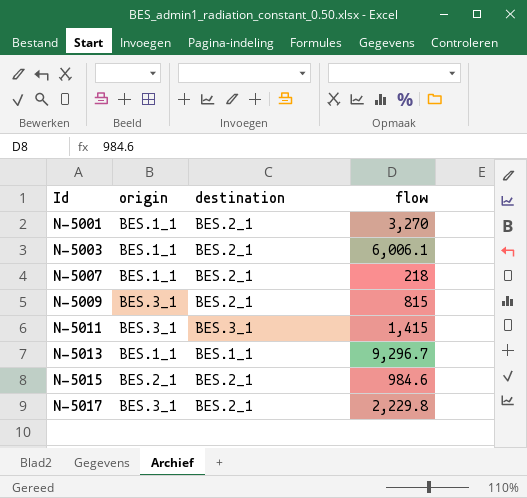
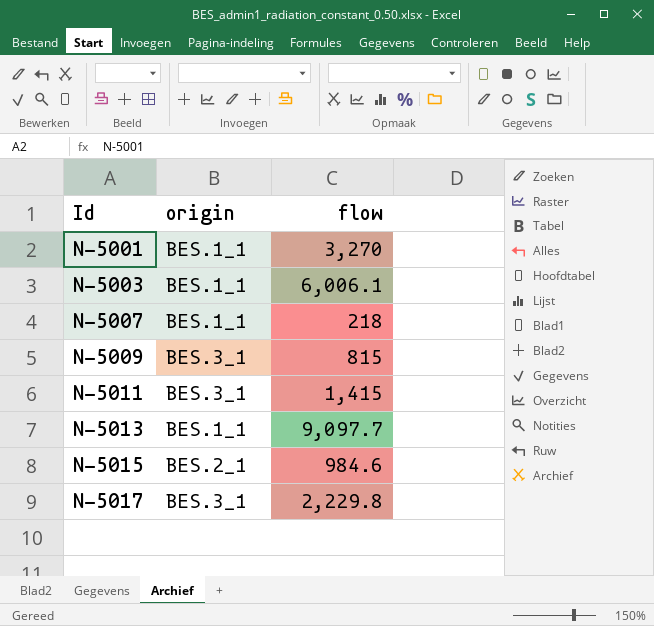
column destination | position: 3 -> none
N-5013 | flow: 9,296.7 -> 9,097.7

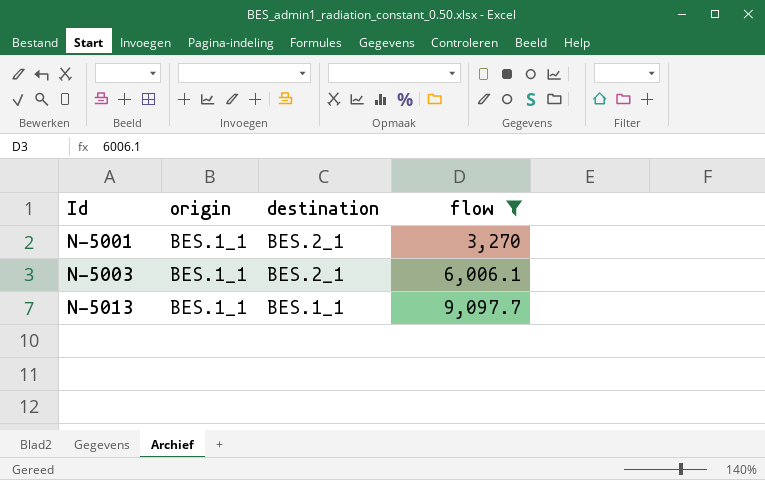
filter: none -> flow >= 3,270
column destination | position: none -> 3

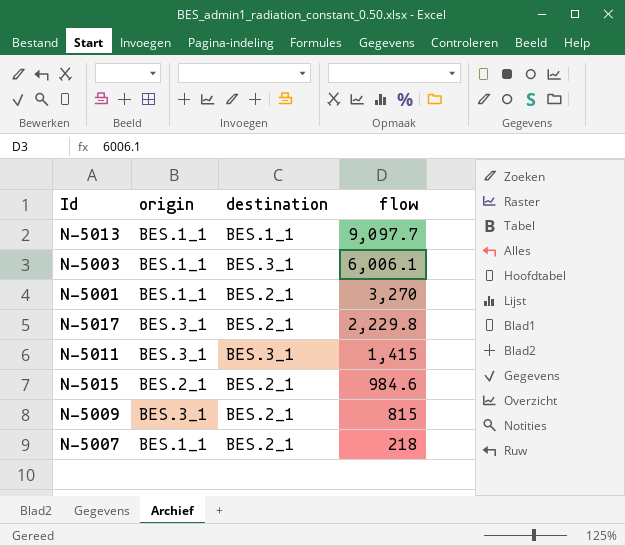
filter: flow >= 3,270 -> none
row order: Id ascending -> flow descending
N-5003 | destination: BES.2_1 -> BES.3_1

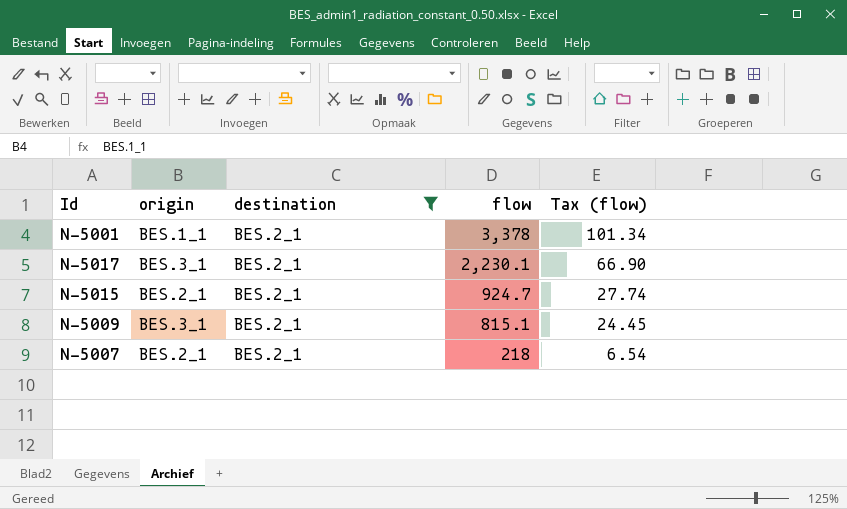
filter: none -> destination = BES.2_1
column Tax (flow) | formula: none -> [flow] * 0.03
N-5001 | flow: 3,270 -> 3,378
N-5017 | flow: 2,229.8 -> 2,230.1
N-5015 | flow: 984.6 -> 924.7
N-5009 | flow: 815 -> 815.1
N-5007 | origin: BES.1_1 -> BES.2_1

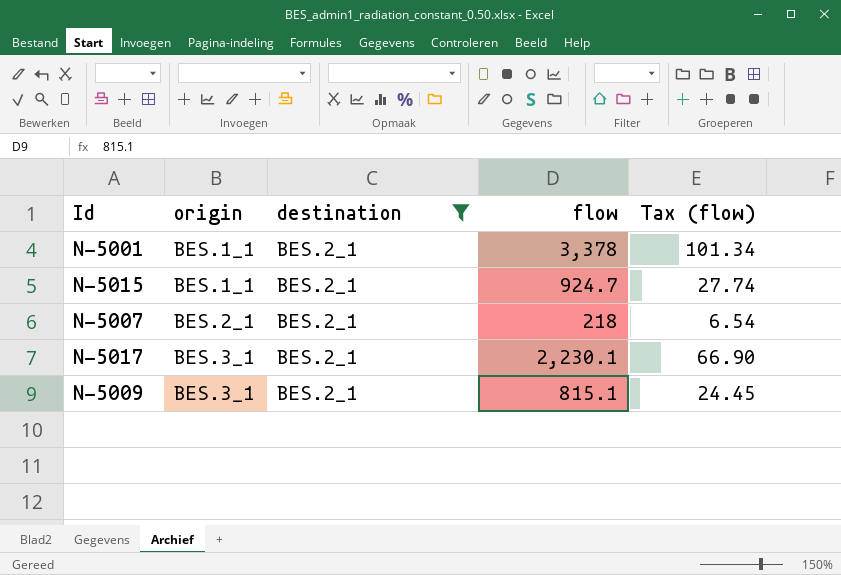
row order: flow descending -> origin ascending
N-5015 | origin: BES.2_1 -> BES.1_1

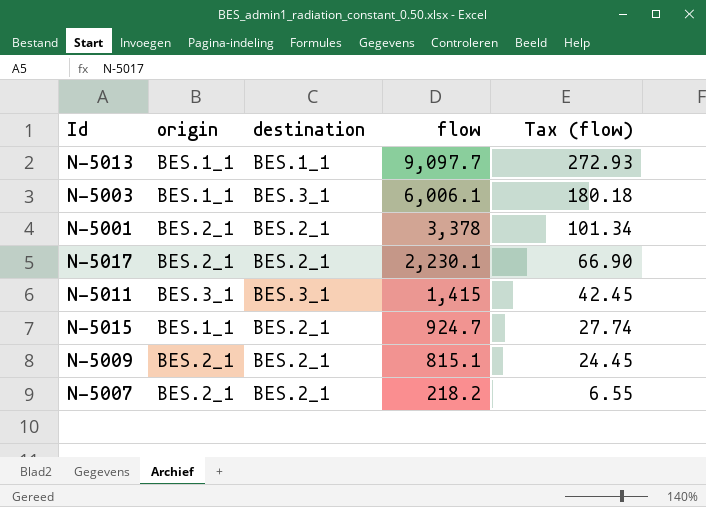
filter: destination = BES.2_1 -> none
row order: origin ascending -> flow descending
N-5001 | origin: BES.1_1 -> BES.2_1
N-5017 | origin: BES.3_1 -> BES.2_1
N-5009 | origin: BES.3_1 -> BES.2_1
N-5007 | flow: 218 -> 218.2
N-5007 | Tax (flow): 6.54 -> 6.55

